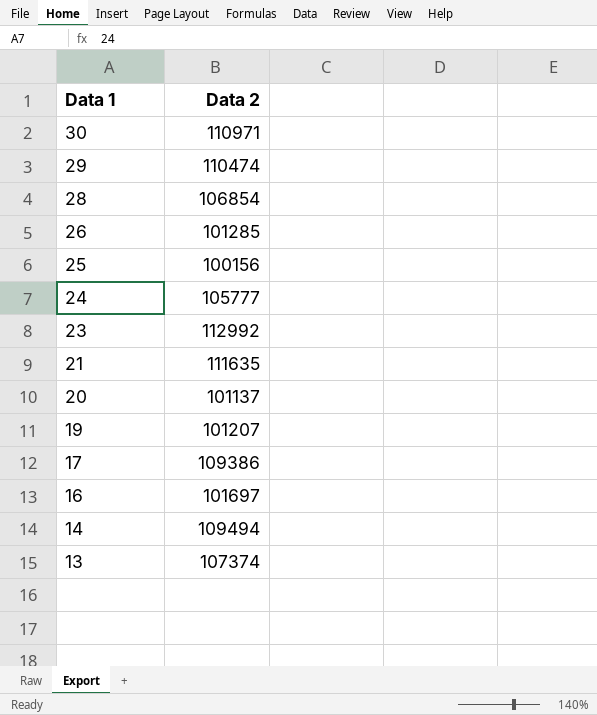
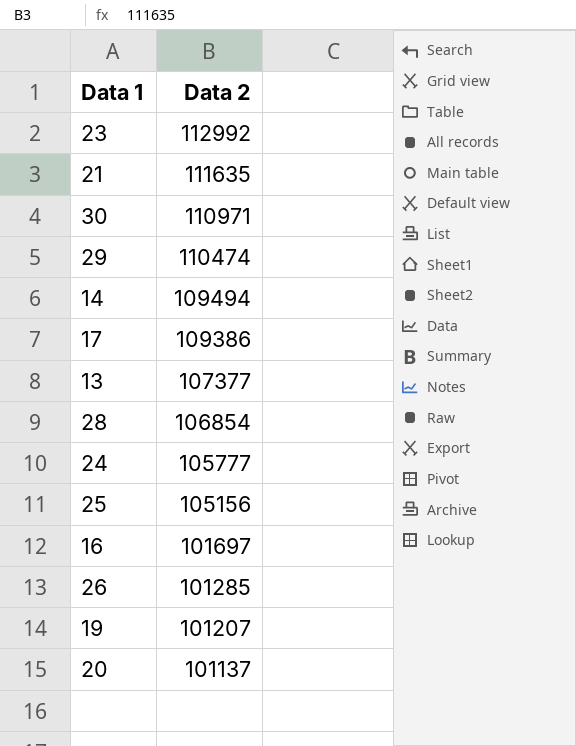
row order: Data 1 descending -> Data 2 descending
13 | Data 2: 107374 -> 107377
25 | Data 2: 100156 -> 105156

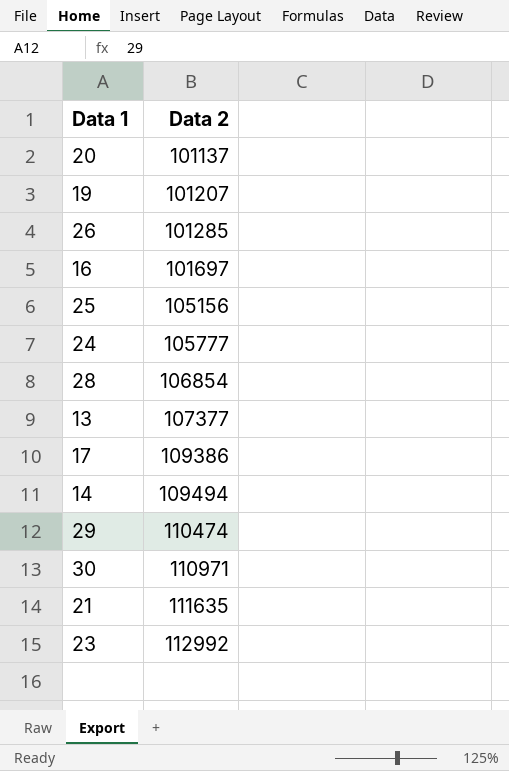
row order: Data 2 descending -> Data 2 ascending

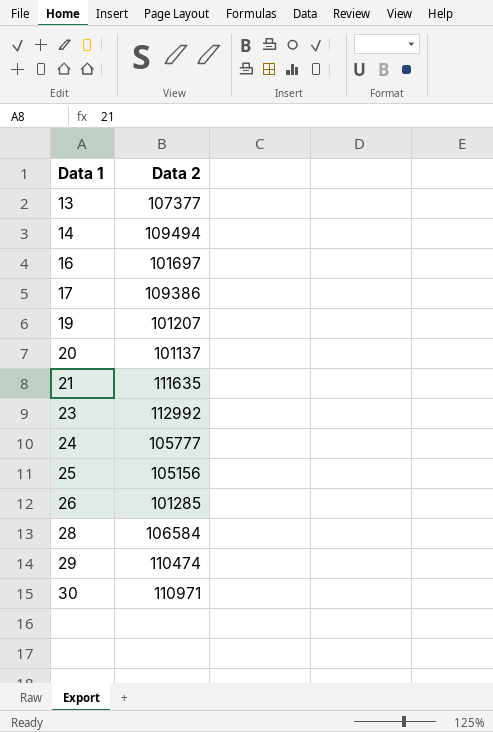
row order: Data 2 ascending -> Data 1 ascending
28 | Data 2: 106854 -> 106584

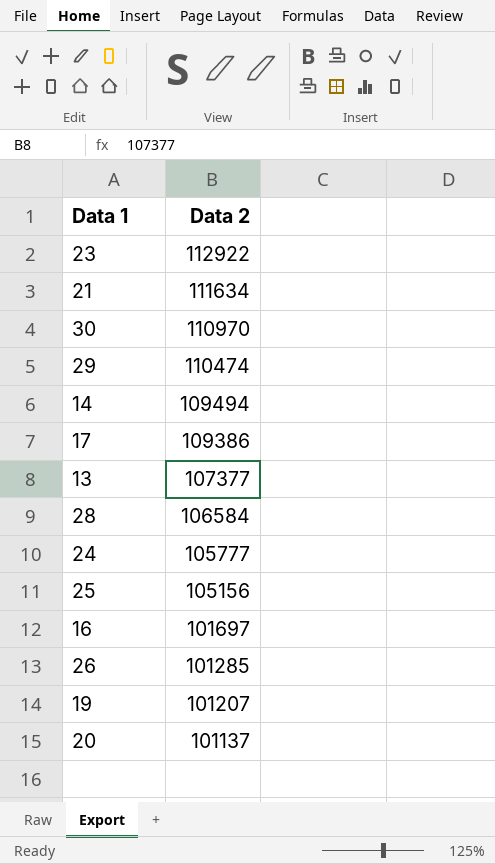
row order: Data 1 ascending -> Data 2 descending
23 | Data 2: 112992 -> 112922
21 | Data 2: 111635 -> 111634
30 | Data 2: 110971 -> 110970

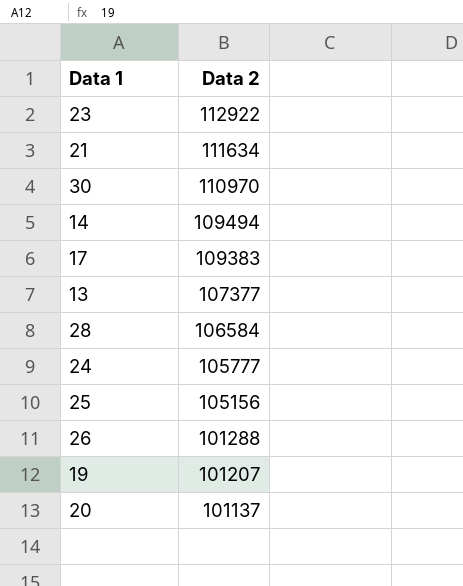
row 29: 110474 -> none
row 16: 101697 -> none
17 | Data 2: 109386 -> 109383
26 | Data 2: 101285 -> 101288

